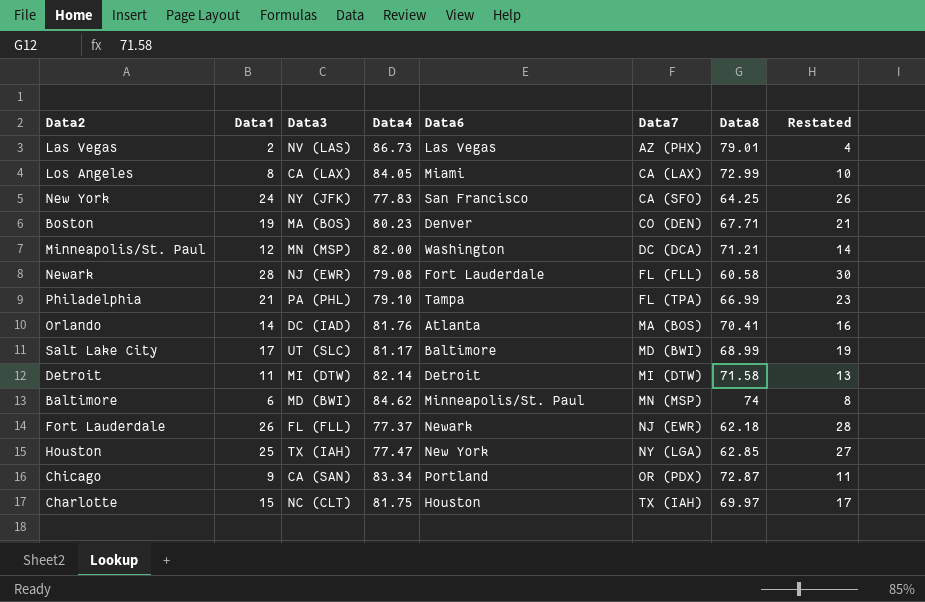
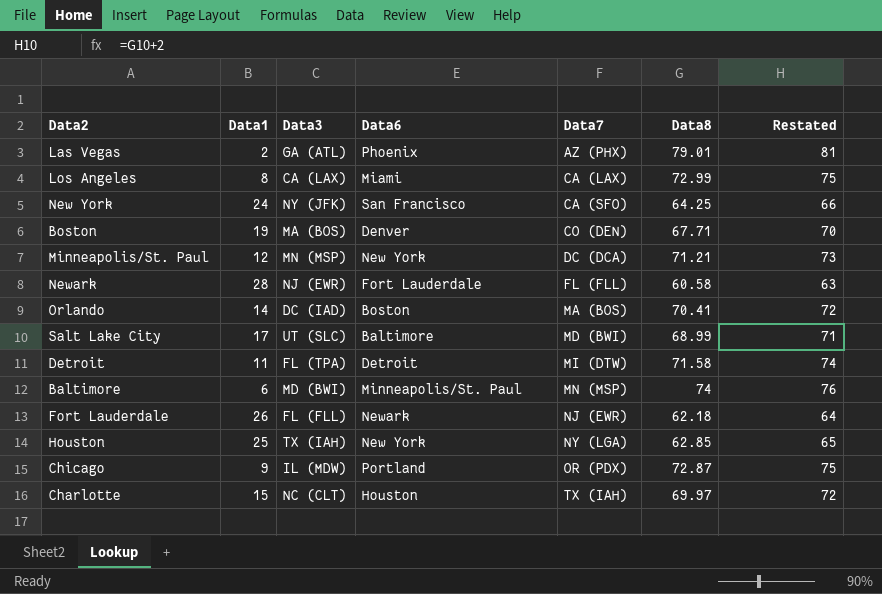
column Data4 | position: 4 -> none
column Restated | formula: [Data1] + 2 -> [Data8] + 2
row Philadelphia: 21 | PA (PHL) | 79.10 | Tampa | FL (TPA) | 66.99 | 23 -> none
Las Vegas | Data3: NV (LAS) -> GA (ATL)
Las Vegas | Data6: Las Vegas -> Phoenix
Minneapolis/St. Paul | Data6: Washington -> New York
Orlando | Data6: Atlanta -> Boston
Detroit | Data3: MI (DTW) -> FL (TPA)
Chicago | Data3: CA (SAN) -> IL (MDW)

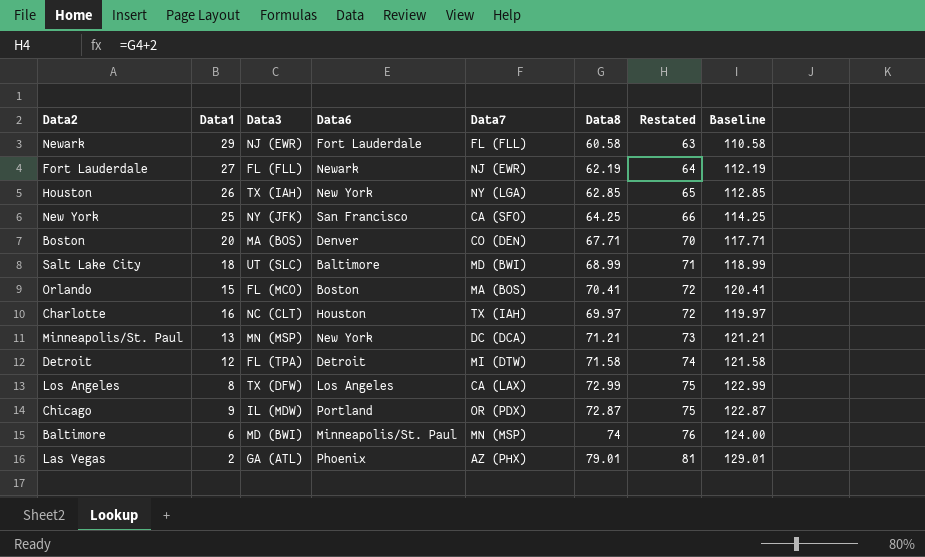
row order: Data7 ascending -> Restated ascending
column Baseline | formula: none -> [Data8] + 50
Newark | Data1: 28 -> 29
Fort Lauderdale | Data1: 26 -> 27
Fort Lauderdale | Data8: 62.18 -> 62.19
Houston | Data1: 25 -> 26
New York | Data1: 24 -> 25
Boston | Data1: 19 -> 20
Salt Lake City | Data1: 17 -> 18
Orlando | Data1: 14 -> 15
Orlando | Data3: DC (IAD) -> FL (MCO)
Charlotte | Data1: 15 -> 16
Minneapolis/St. Paul | Data1: 12 -> 13
Detroit | Data1: 11 -> 12
Los Angeles | Data3: CA (LAX) -> TX (DFW)
Los Angeles | Data6: Miami -> Los Angeles

